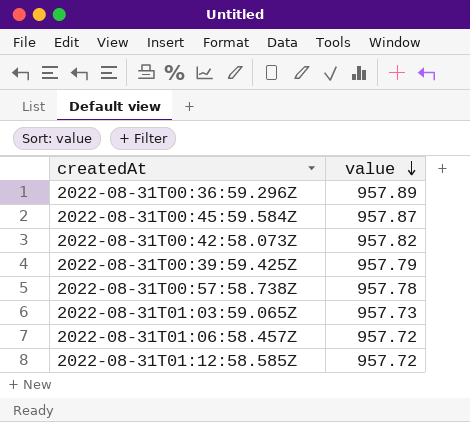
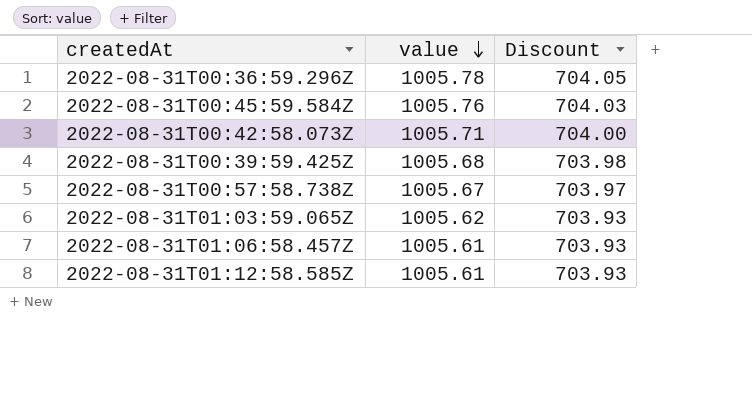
column Discount | formula: none -> [value] * 0.7
2022-08-31T00:36:59.296Z | value: 957.89 -> 1005.78
2022-08-31T00:45:59.584Z | value: 957.87 -> 1005.76
2022-08-31T00:42:58.073Z | value: 957.82 -> 1005.71
2022-08-31T00:39:59.425Z | value: 957.79 -> 1005.68
2022-08-31T00:57:58.738Z | value: 957.78 -> 1005.67
2022-08-31T01:03:59.065Z | value: 957.73 -> 1005.62
2022-08-31T01:06:58.457Z | value: 957.72 -> 1005.61
2022-08-31T01:12:58.585Z | value: 957.72 -> 1005.61

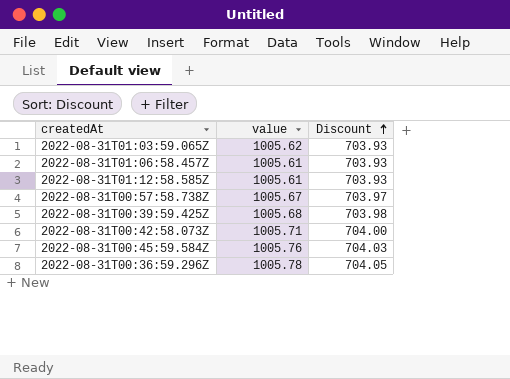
row order: value descending -> Discount ascending

